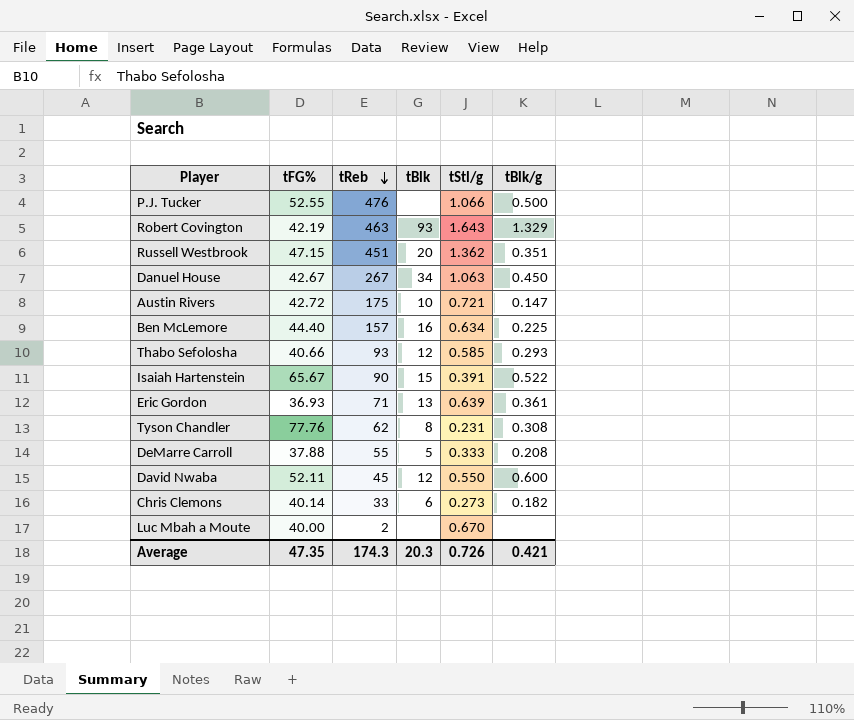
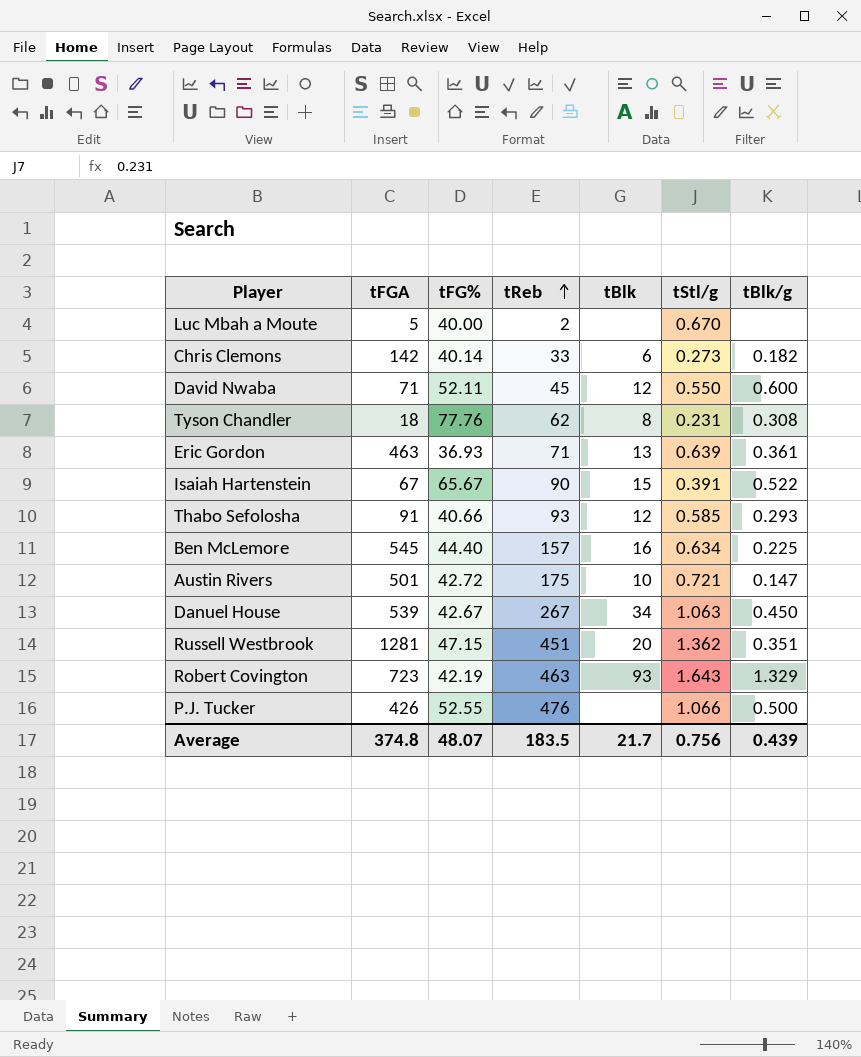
row order: tReb descending -> tReb ascending
column tFGA | position: none -> 2
row DeMarre Carroll: 37.88 | 55 | 5 | 0.333 | 0.208 -> none
Average | tFG%: 47.35 -> 48.07
Average | tReb: 174.3 -> 183.5
Average | tBlk: 20.3 -> 21.7
Average | tStl/g: 0.726 -> 0.756
Average | tBlk/g: 0.421 -> 0.439

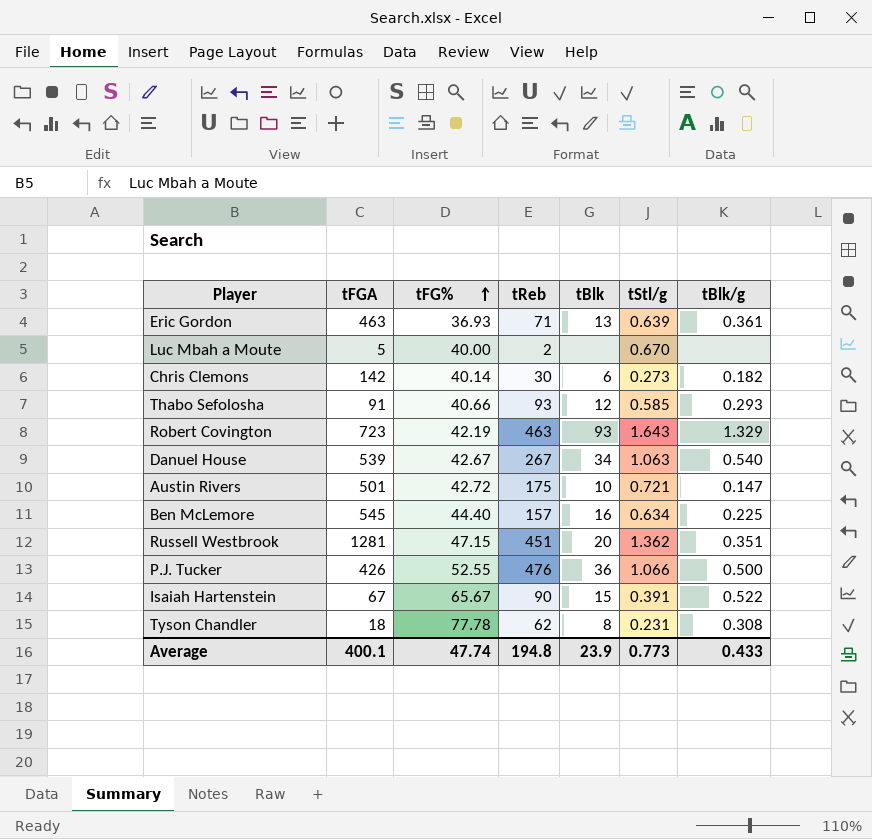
row order: tReb ascending -> tFG% ascending
row David Nwaba: 71 | 52.11 | 45 | 12 | 0.550 | 0.600 -> none
Chris Clemons | tReb: 33 -> 30
Danuel House | tBlk/g: 0.450 -> 0.540
P.J. Tucker | tBlk: none -> 36
Tyson Chandler | tFG%: 77.76 -> 77.78
Average | tFGA: 374.8 -> 400.1
Average | tFG%: 48.07 -> 47.74
Average | tReb: 183.5 -> 194.8
Average | tBlk: 21.7 -> 23.9
Average | tStl/g: 0.756 -> 0.773
Average | tBlk/g: 0.439 -> 0.433

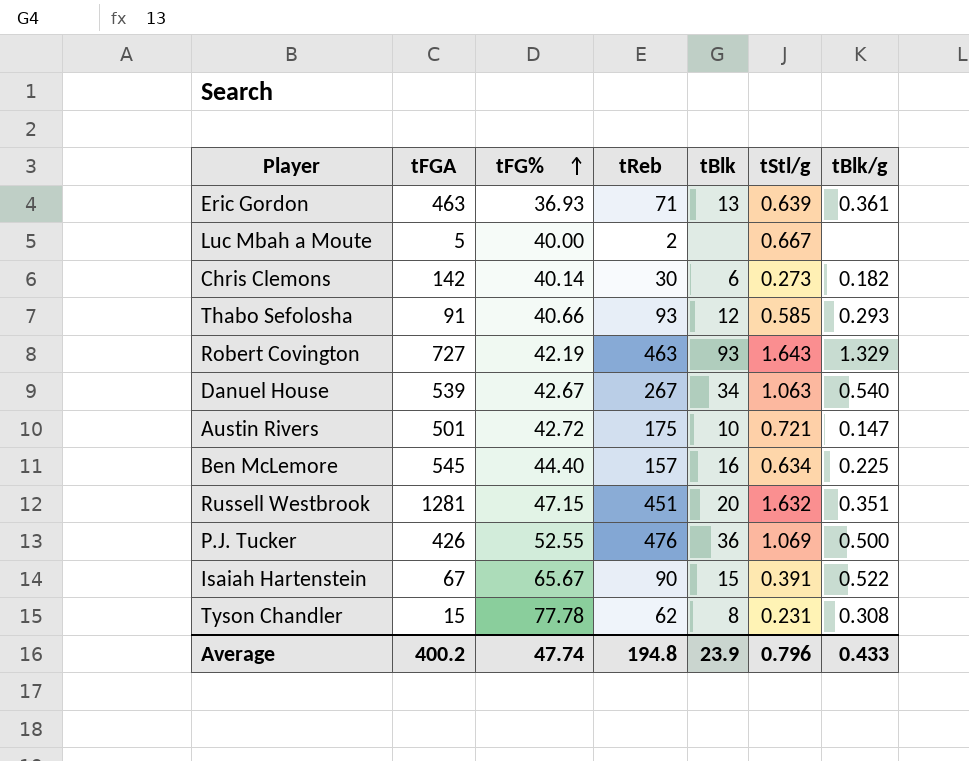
Luc Mbah a Moute | tStl/g: 0.670 -> 0.667
Robert Covington | tFGA: 723 -> 727
Russell Westbrook | tStl/g: 1.362 -> 1.632
P.J. Tucker | tStl/g: 1.066 -> 1.069
Tyson Chandler | tFGA: 18 -> 15
Average | tFGA: 400.1 -> 400.2
Average | tStl/g: 0.773 -> 0.796

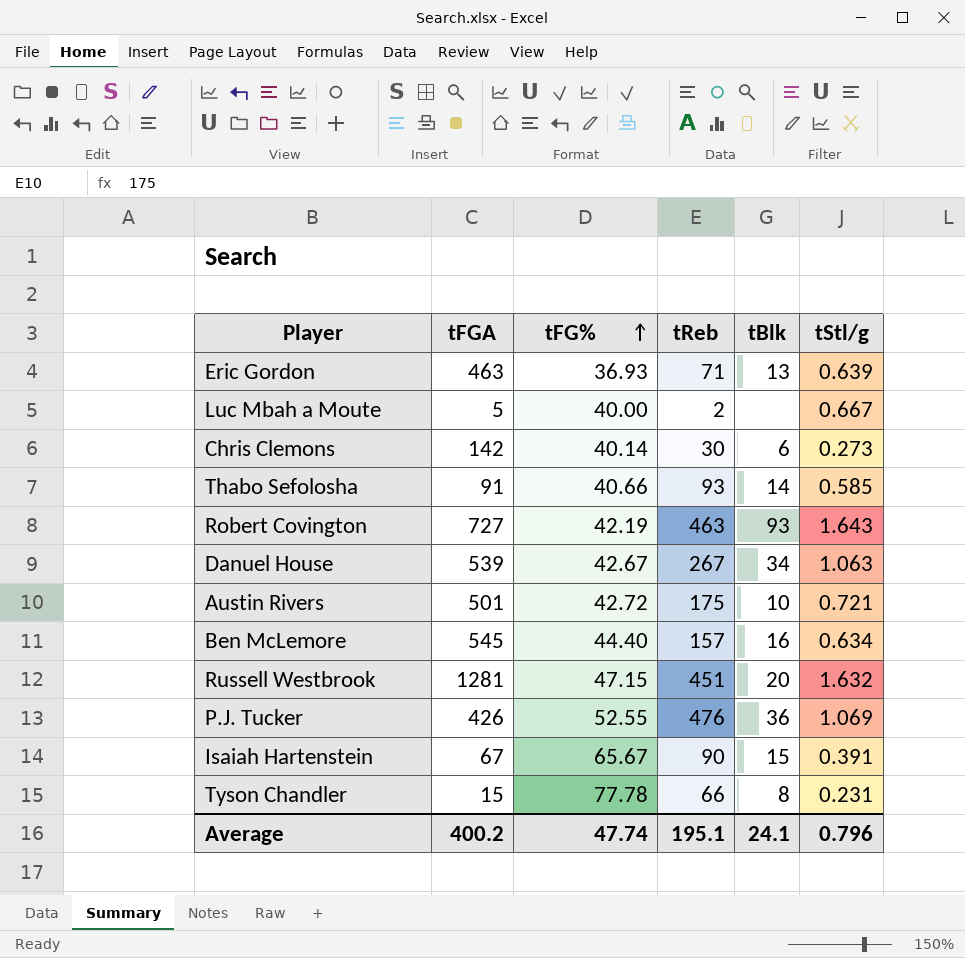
column tBlk/g | position: 7 -> none
Thabo Sefolosha | tBlk: 12 -> 14
Tyson Chandler | tReb: 62 -> 66
Average | tReb: 194.8 -> 195.1
Average | tBlk: 23.9 -> 24.1

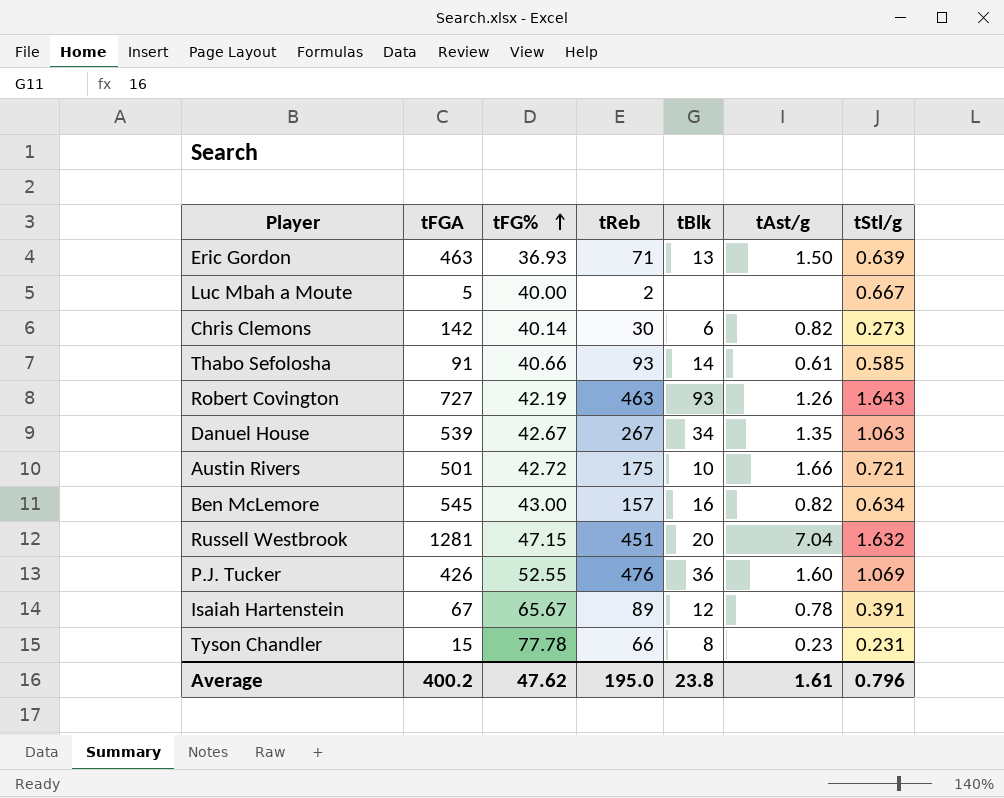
column tAst/g | position: none -> 6
Ben McLemore | tFG%: 44.40 -> 43.00
Isaiah Hartenstein | tReb: 90 -> 89
Isaiah Hartenstein | tBlk: 15 -> 12
Average | tFG%: 47.74 -> 47.62
Average | tReb: 195.1 -> 195.0
Average | tBlk: 24.1 -> 23.8

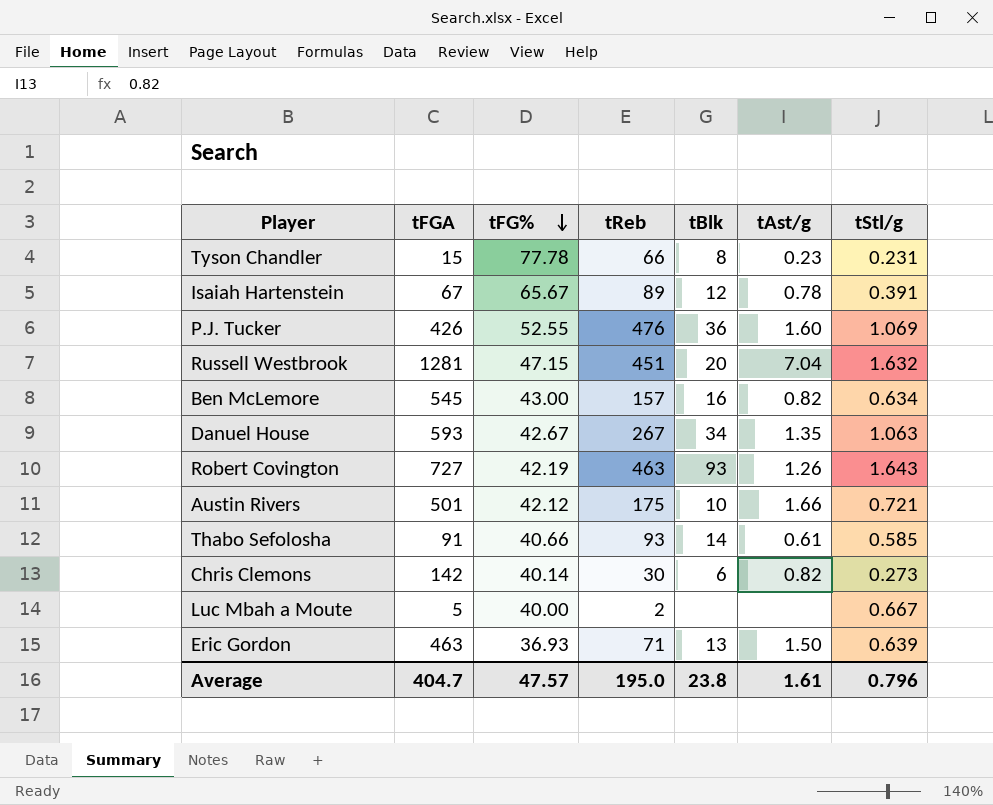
row order: tFG% ascending -> tFG% descending
Danuel House | tFGA: 539 -> 593
Austin Rivers | tFG%: 42.72 -> 42.12
Average | tFGA: 400.2 -> 404.7
Average | tFG%: 47.62 -> 47.57

